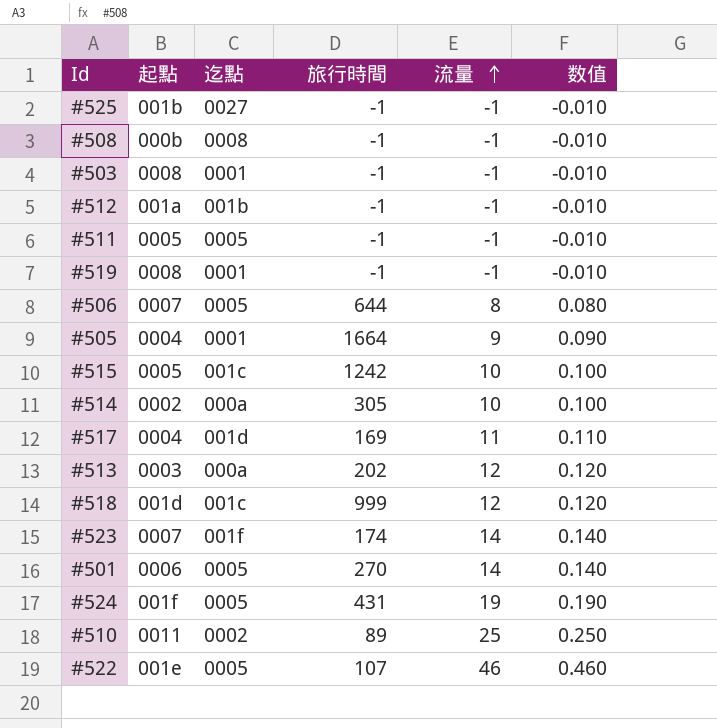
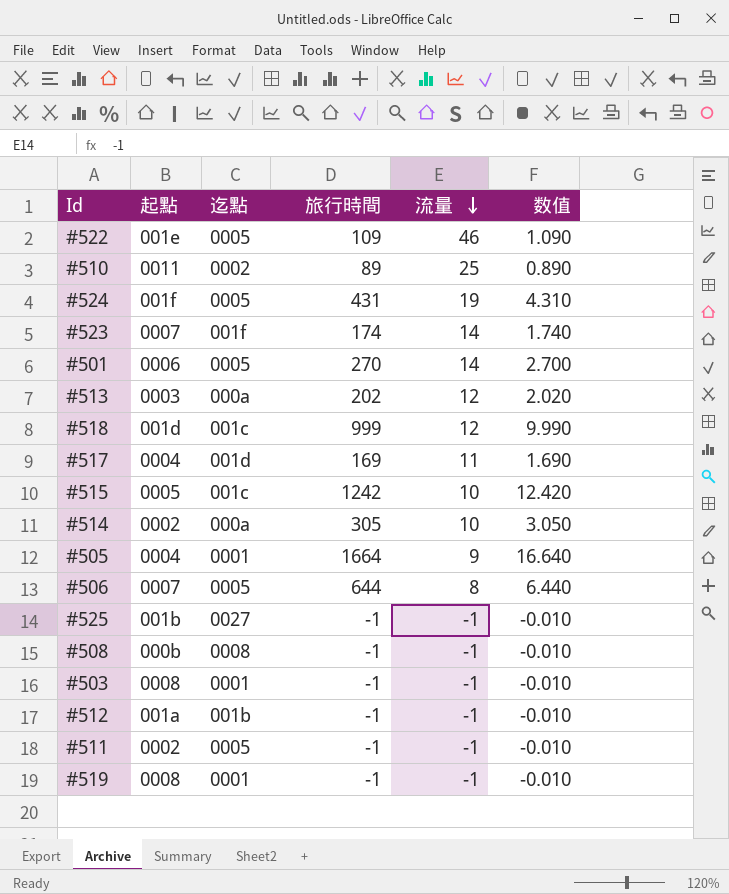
row order: 流量 ascending -> 流量 descending
column 数值 | formula: [流量] * 0.01 -> [旅行時間] * 0.01
#522 | 旅行時間: 107 -> 109
#511 | 起點: 0005 -> 0002

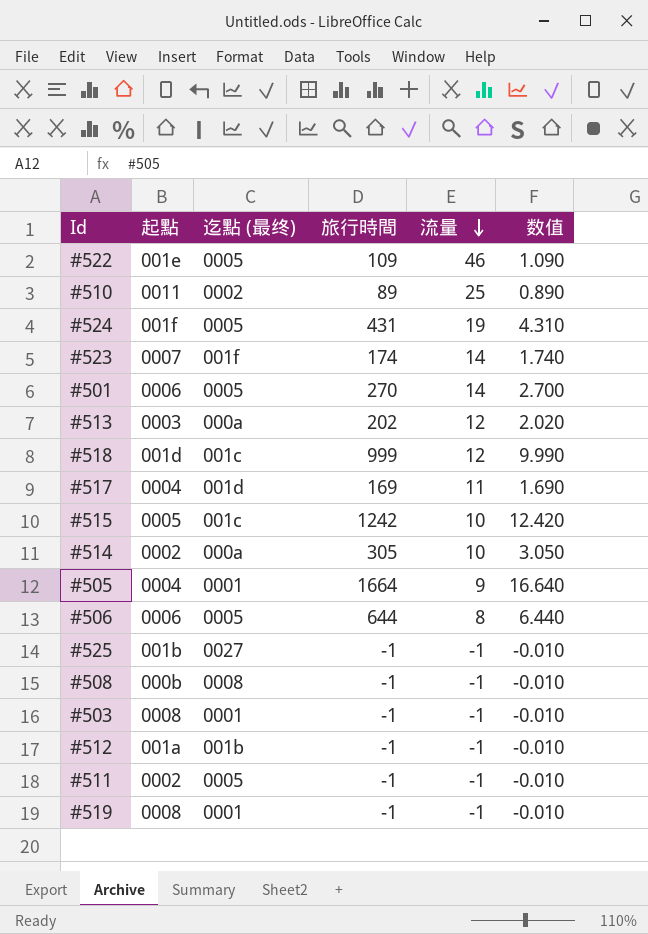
column name: 迄點 -> 迄點 (最终)
#506 | 起點: 0007 -> 0006

